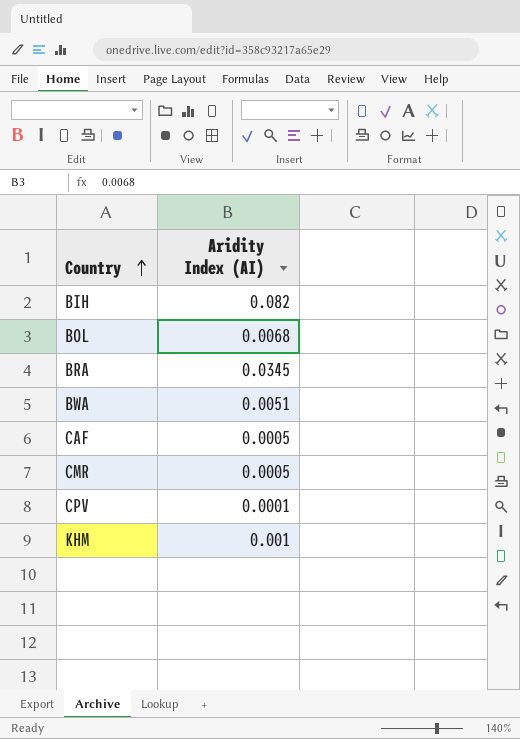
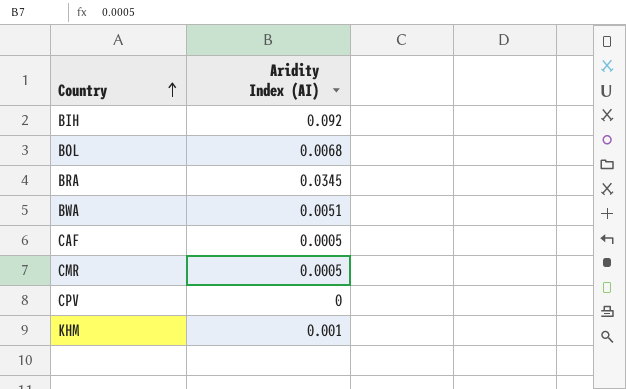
BIH | Aridity Index (AI): 0.082 -> 0.092
CPV | Aridity Index (AI): 0.0001 -> 0

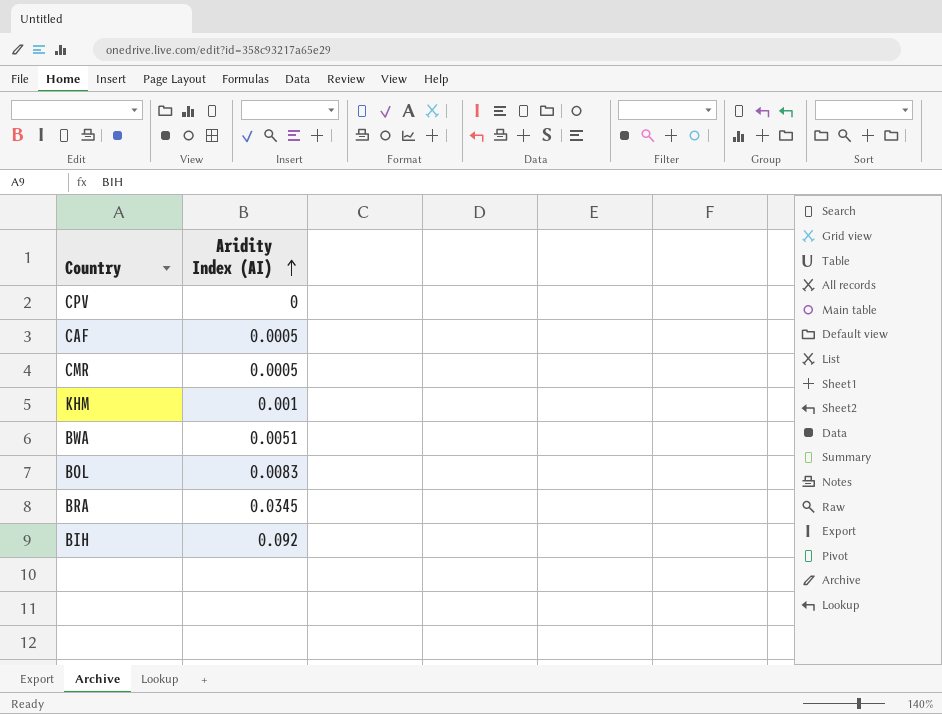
row order: Country ascending -> Aridity Index (AI) ascending
BOL | Aridity Index (AI): 0.0068 -> 0.0083

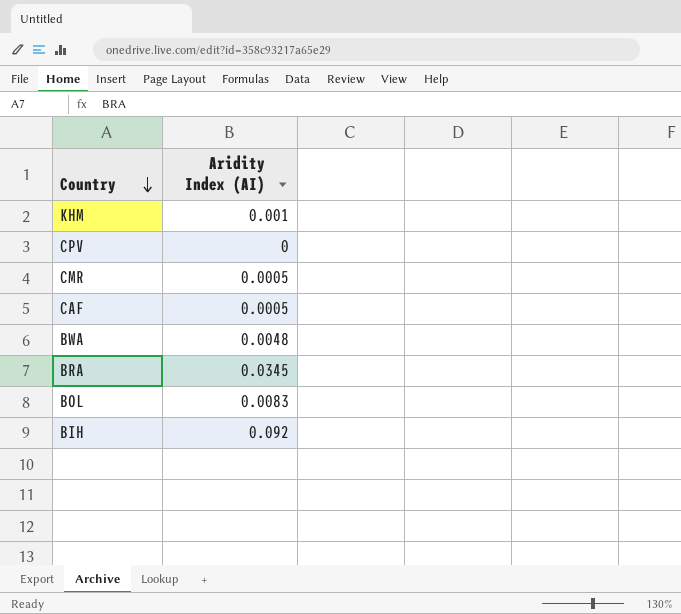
row order: Aridity Index (AI) ascending -> Country descending
BWA | Aridity Index (AI): 0.0051 -> 0.0048

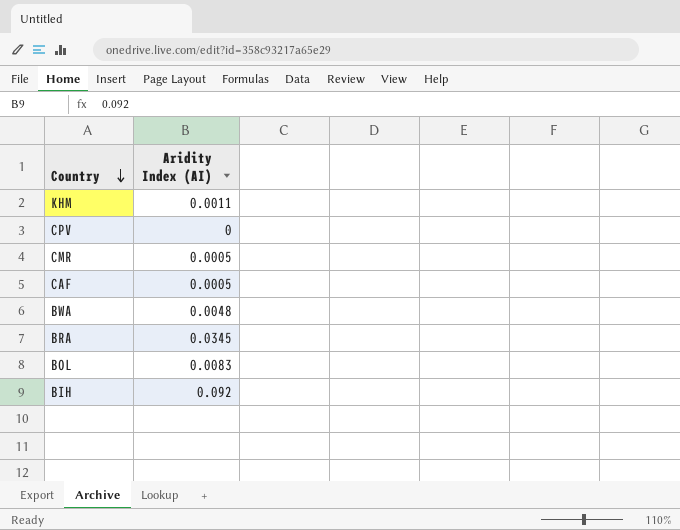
KHM | Aridity Index (AI): 0.001 -> 0.0011

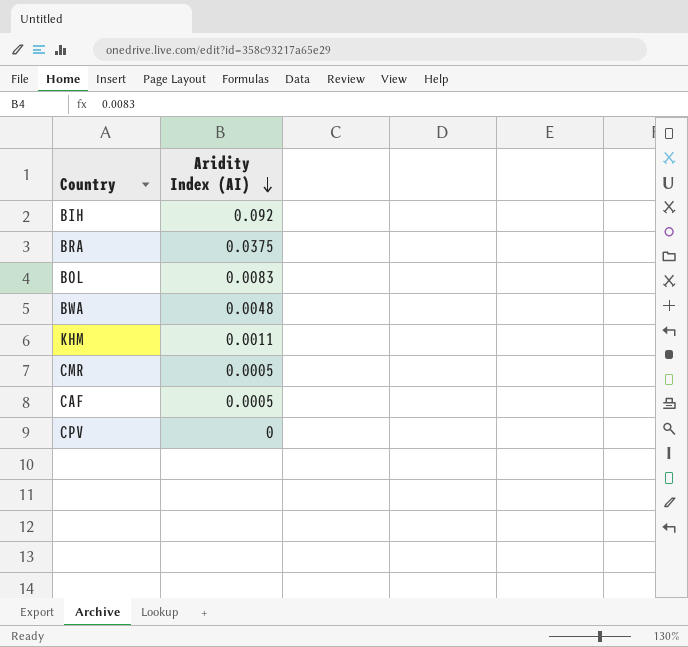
row order: Country descending -> Aridity Index (AI) descending
BRA | Aridity Index (AI): 0.0345 -> 0.0375

